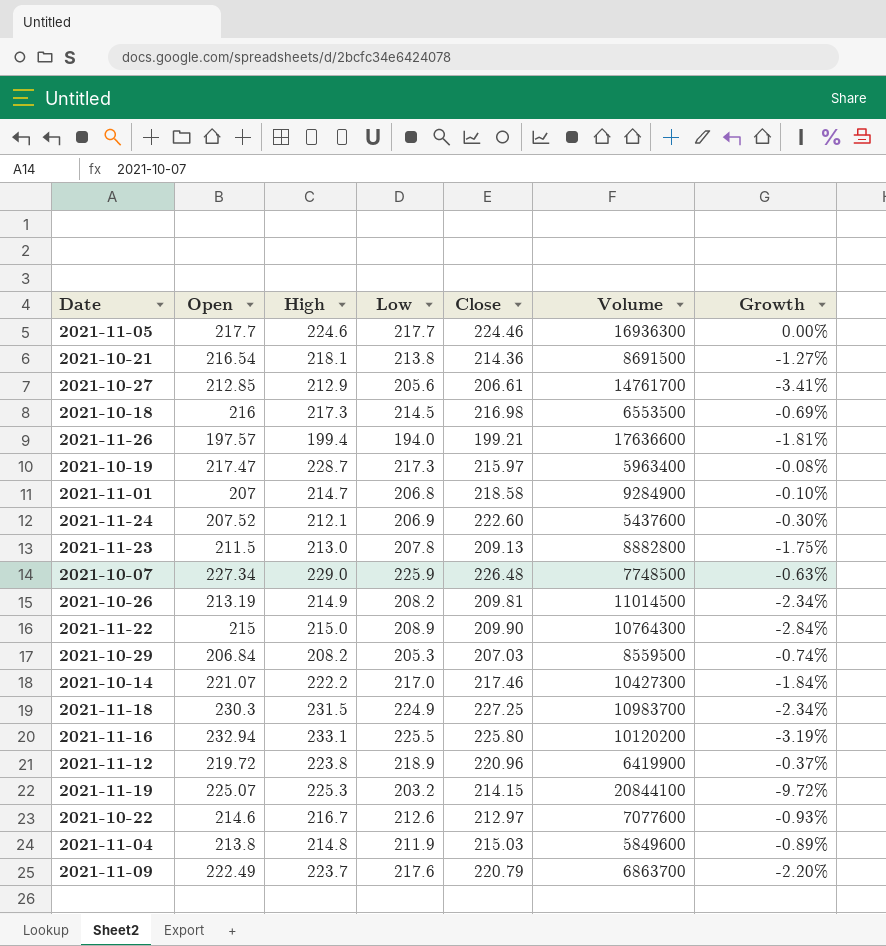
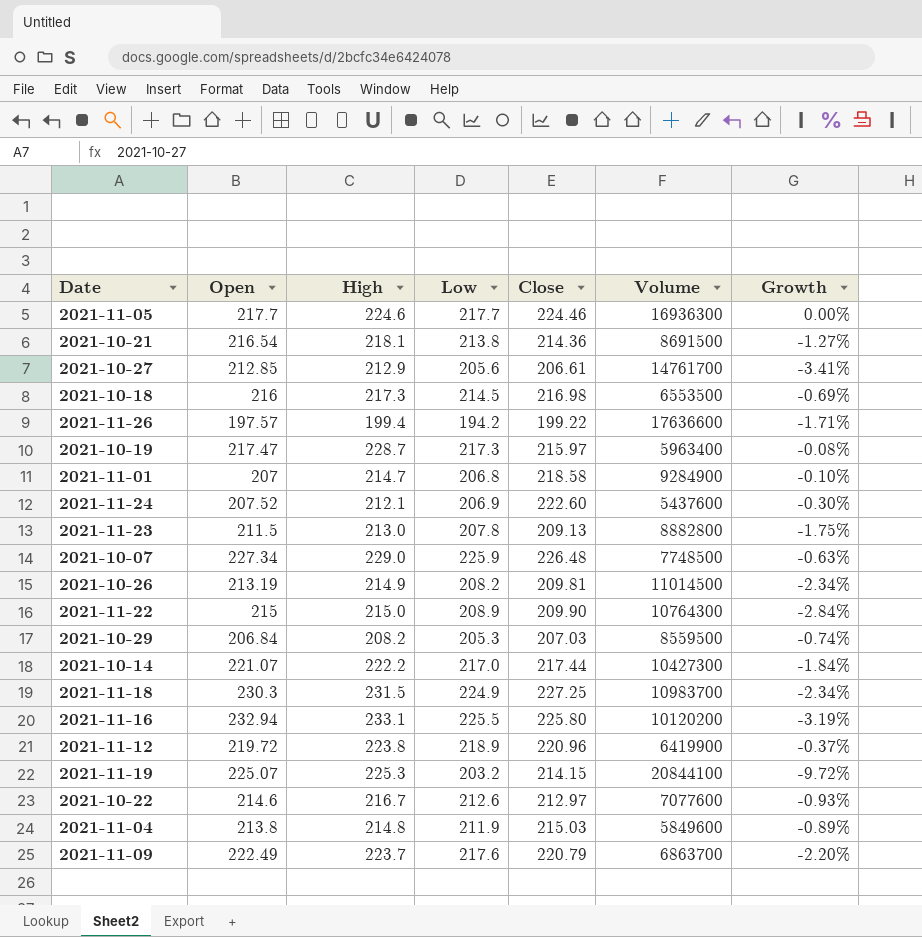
2021-11-26 | Low: 194.0 -> 194.2
2021-11-26 | Close: 199.21 -> 199.22
2021-11-26 | Growth: -1.81% -> -1.71%
2021-10-14 | Close: 217.46 -> 217.44

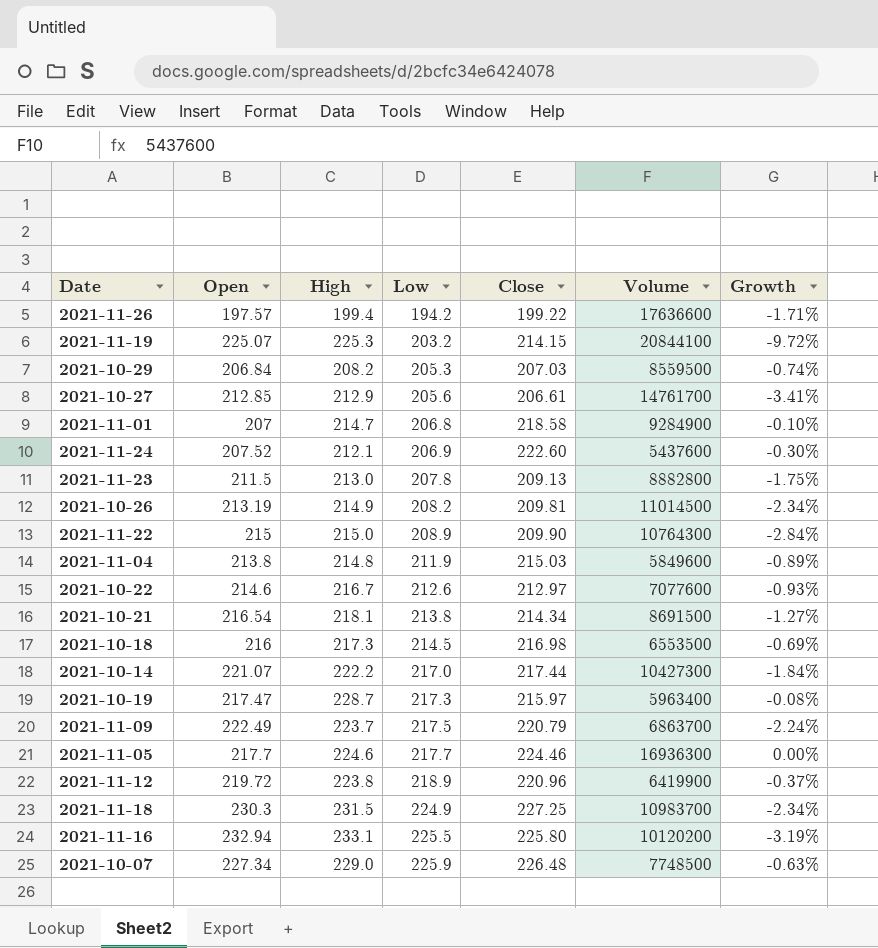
row order: none -> Low ascending
2021-10-21 | Close: 214.36 -> 214.34
2021-11-09 | Low: 217.6 -> 217.5
2021-11-09 | Growth: -2.20% -> -2.24%

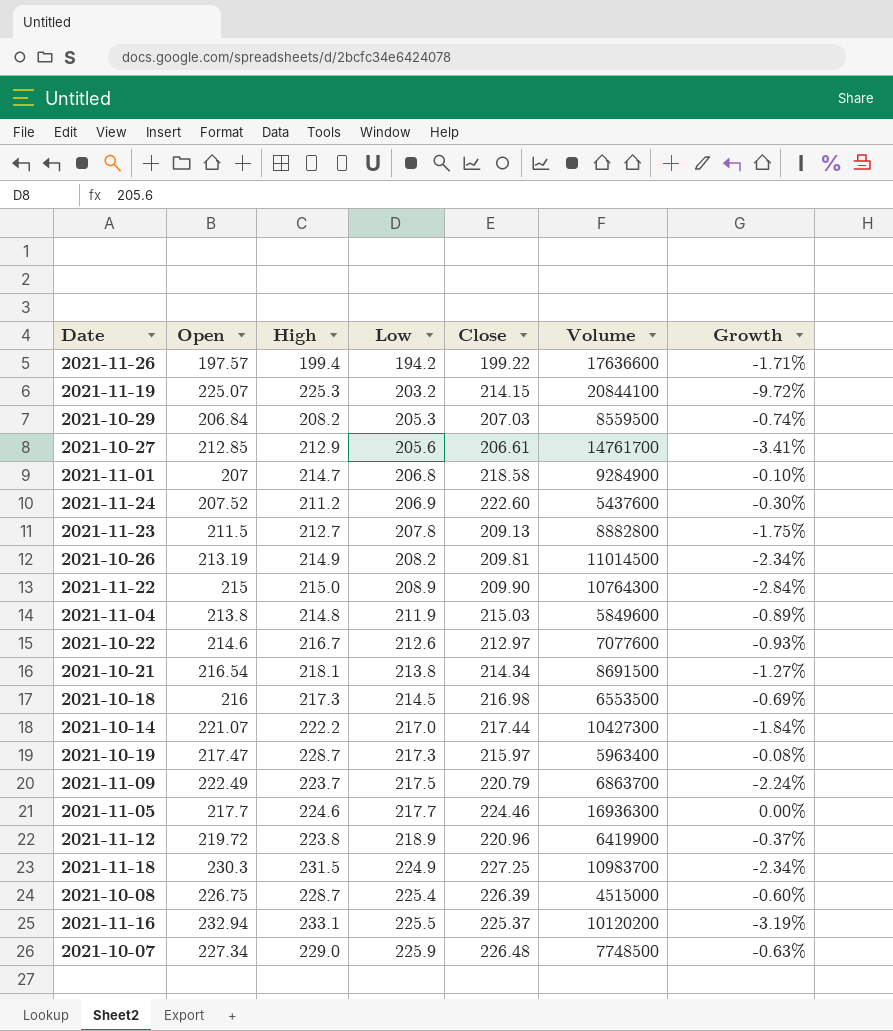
2021-11-24 | High: 212.1 -> 211.2
2021-11-23 | High: 213.0 -> 212.7
row 2021-10-08: none -> 226.75 | 228.7 | 225.4 | 226.39 | 4515000 | -0.60%
2021-11-16 | Close: 225.80 -> 225.37

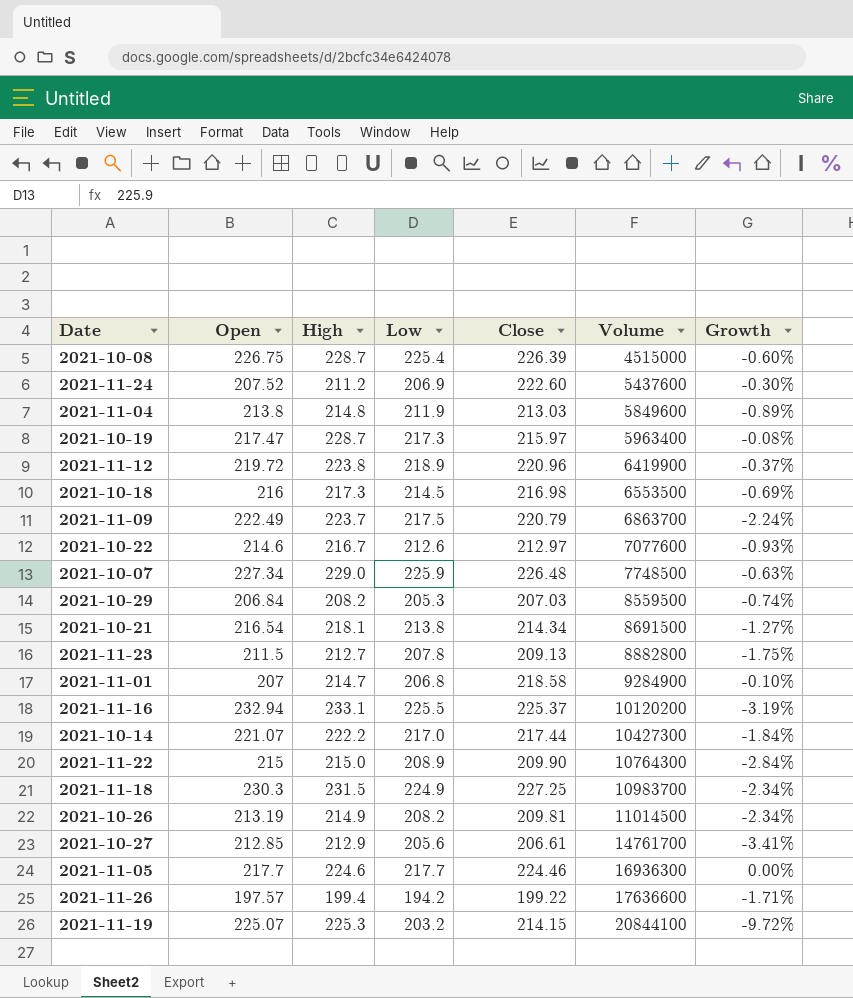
row order: Low ascending -> Volume ascending
2021-11-04 | Close: 215.03 -> 213.03

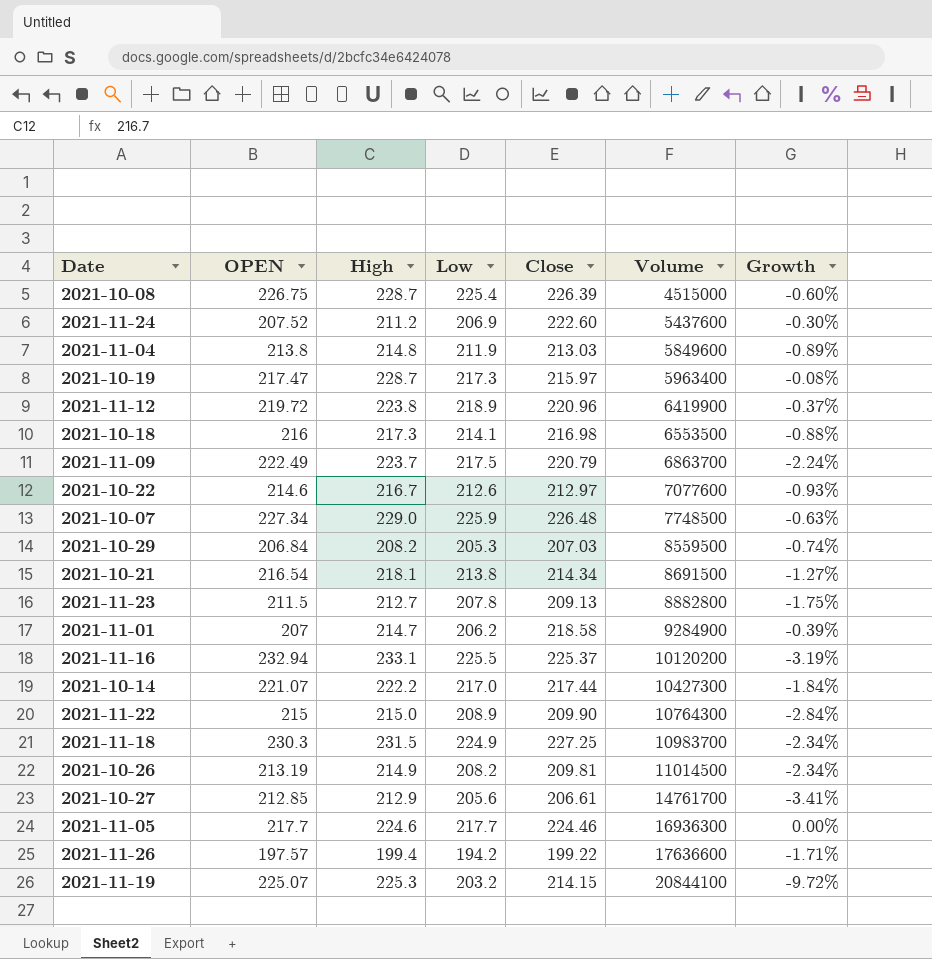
column name: Open -> OPEN
2021-10-18 | Low: 214.5 -> 214.1
2021-10-18 | Growth: -0.69% -> -0.88%
2021-11-01 | Low: 206.8 -> 206.2
2021-11-01 | Growth: -0.10% -> -0.39%

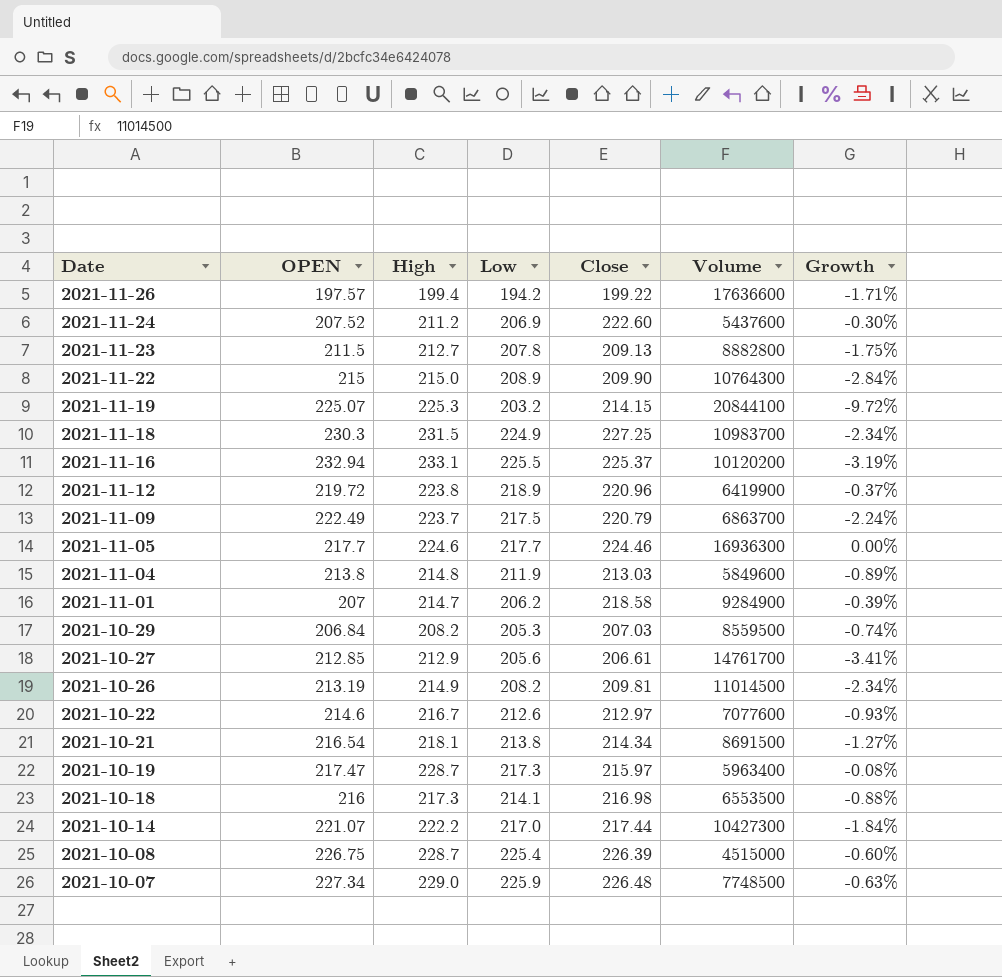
row order: Volume ascending -> Date descending

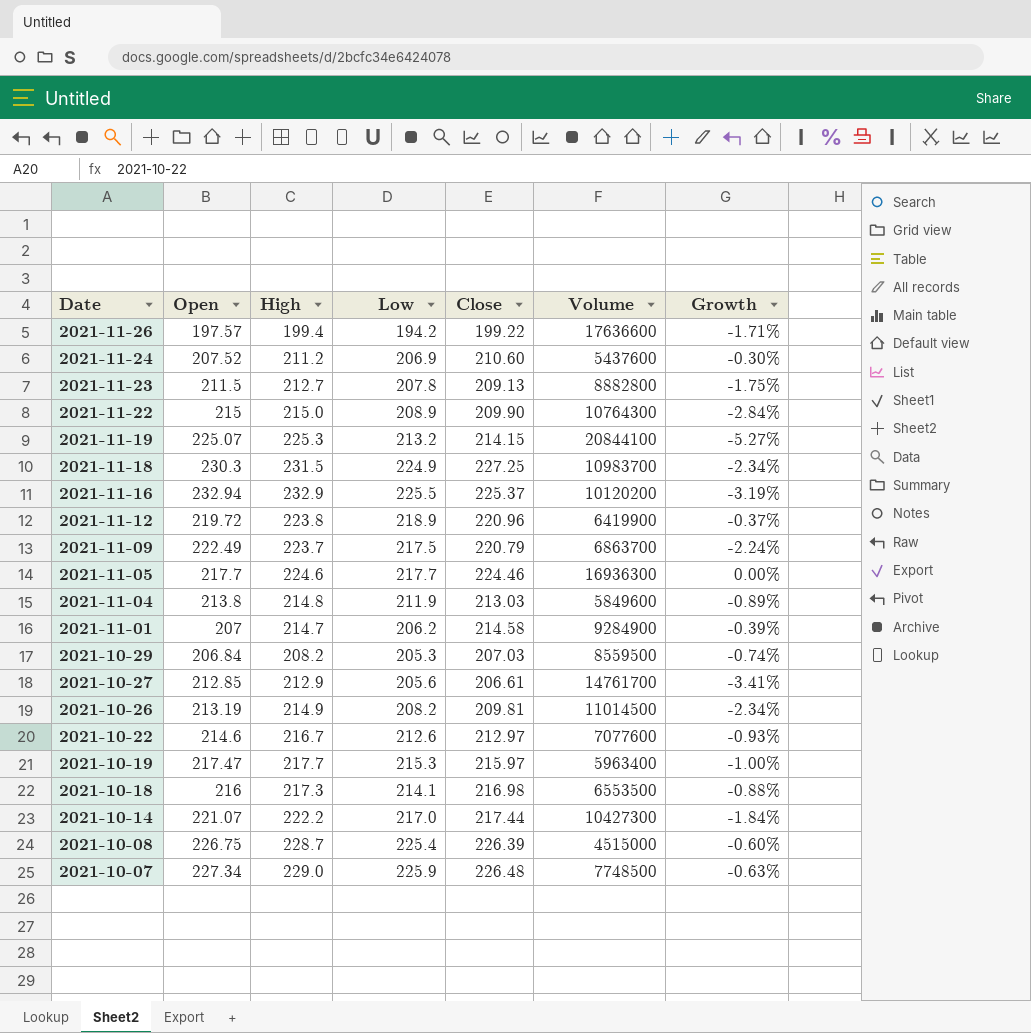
column name: OPEN -> Open
row 2021-10-21: 216.54 | 218.1 | 213.8 | 214.34 | 8691500 | -1.27% -> none
2021-11-24 | Close: 222.60 -> 210.60
2021-11-19 | Low: 203.2 -> 213.2
2021-11-19 | Growth: -9.72% -> -5.27%
2021-11-16 | High: 233.1 -> 232.9
2021-11-01 | Close: 218.58 -> 214.58
2021-10-19 | High: 228.7 -> 217.7
2021-10-19 | Low: 217.3 -> 215.3
2021-10-19 | Growth: -0.08% -> -1.00%

